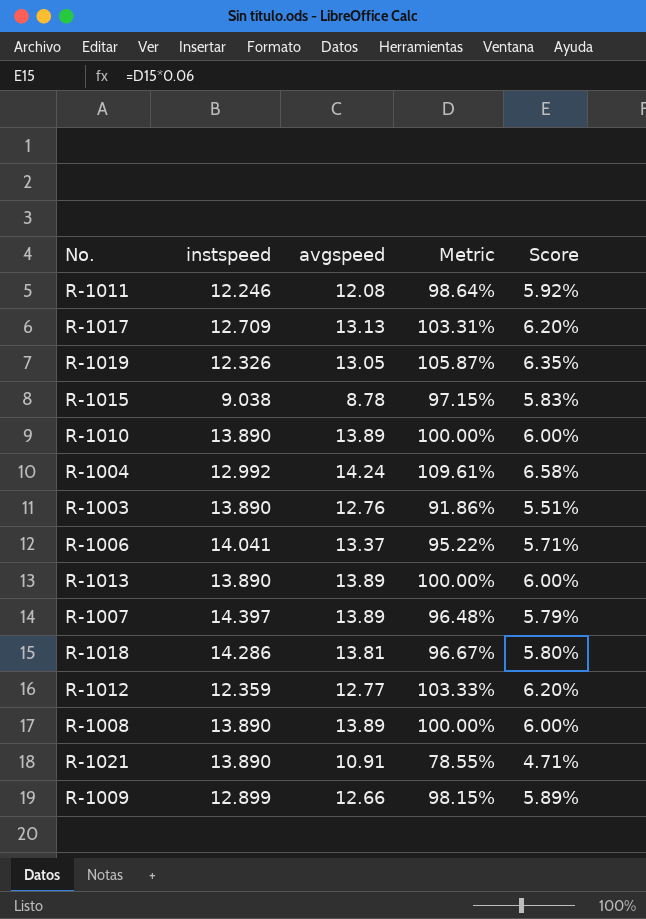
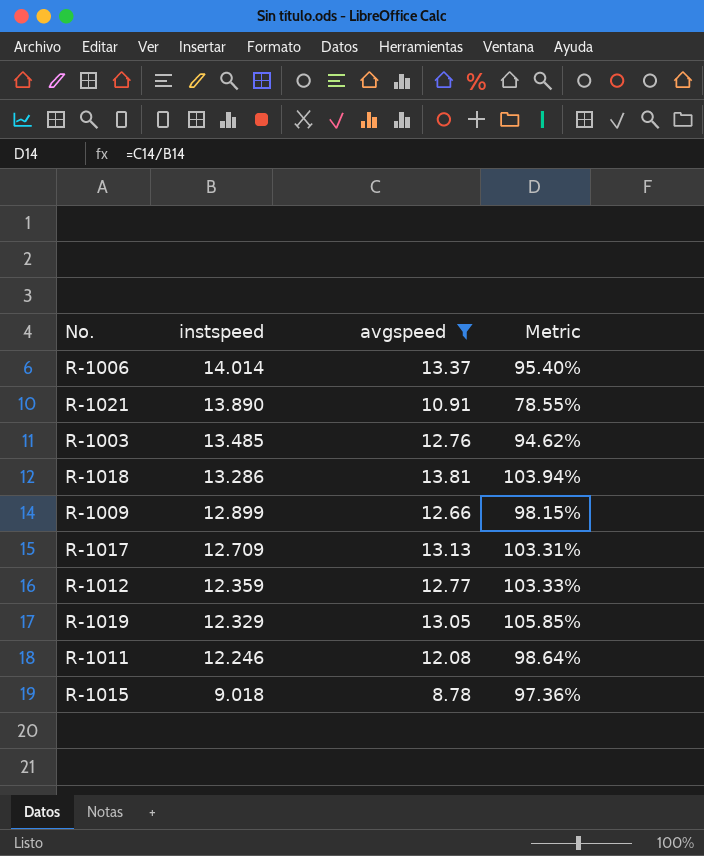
filter: none -> avgspeed <= 13.81
row order: none -> instspeed descending
column Score | formula: [Metric] * 0.06 -> none
R-1006 | instspeed: 14.041 -> 14.014
R-1006 | Metric: 95.22% -> 95.40%
R-1003 | instspeed: 13.890 -> 13.485
R-1003 | Metric: 91.86% -> 94.62%
R-1018 | instspeed: 14.286 -> 13.286
R-1018 | Metric: 96.67% -> 103.94%
R-1019 | instspeed: 12.326 -> 12.329
R-1019 | Metric: 105.87% -> 105.85%
R-1015 | instspeed: 9.038 -> 9.018
R-1015 | Metric: 97.15% -> 97.36%

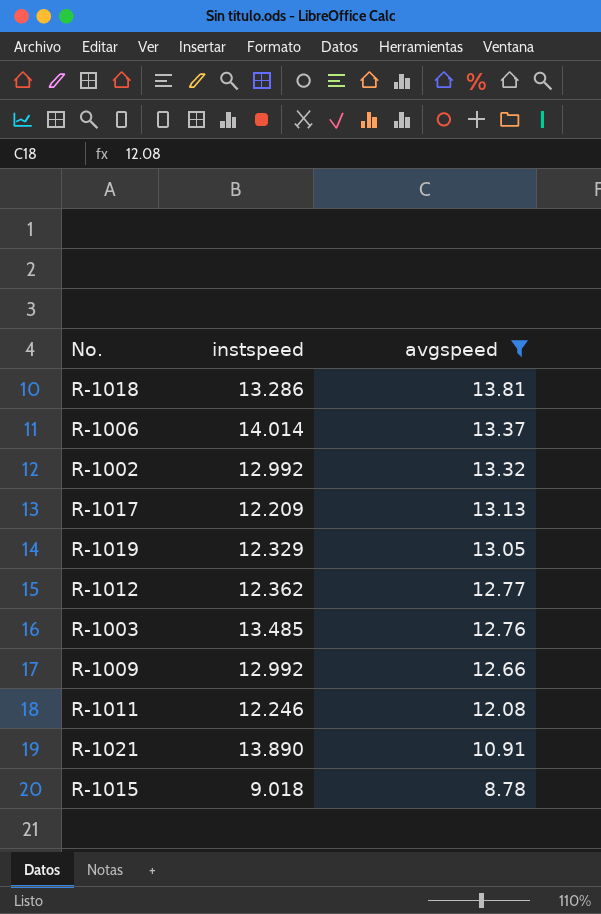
row order: instspeed descending -> avgspeed descending
column Metric | formula: [avgspeed] / [instspeed] -> none
row R-1002: none -> 12.992 | 13.32
R-1017 | instspeed: 12.709 -> 12.209
R-1012 | instspeed: 12.359 -> 12.362
R-1009 | instspeed: 12.899 -> 12.992

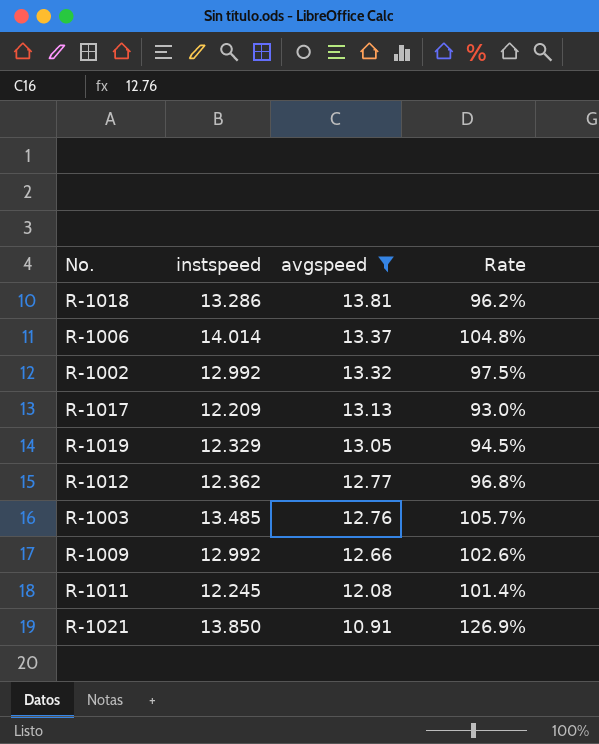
column Rate | formula: none -> [instspeed] / [avgspeed]
row R-1015: 9.018 | 8.78 -> none
R-1011 | instspeed: 12.246 -> 12.245
R-1021 | instspeed: 13.890 -> 13.850

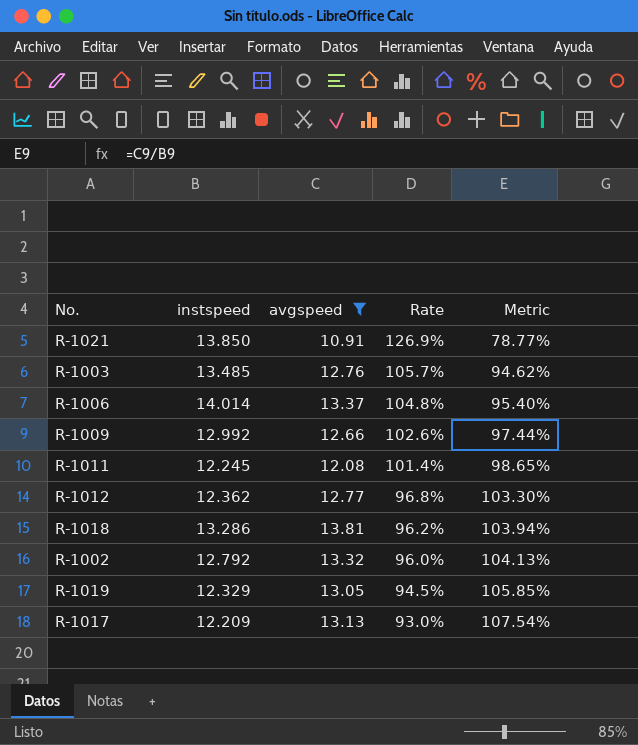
row order: avgspeed descending -> Rate descending
column Metric | formula: none -> [avgspeed] / [instspeed]
R-1002 | instspeed: 12.992 -> 12.792
R-1002 | Rate: 97.5% -> 96.0%

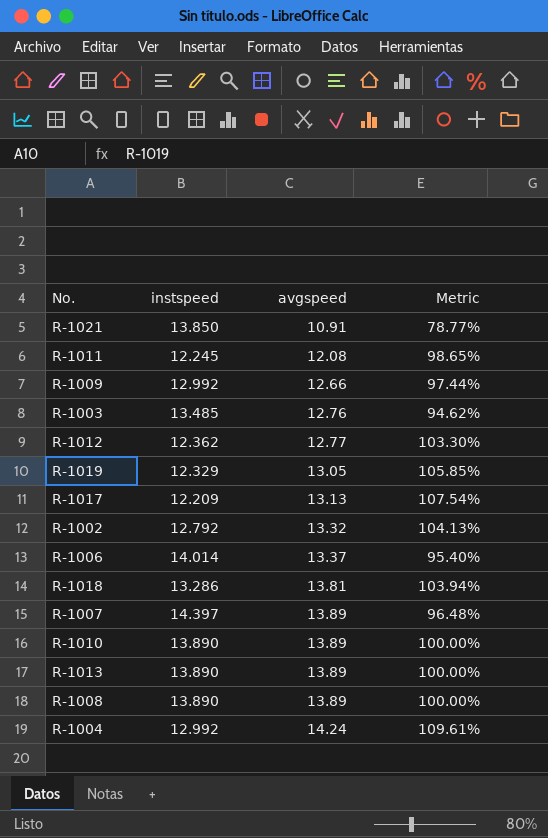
filter: avgspeed <= 13.81 -> none
row order: Rate descending -> avgspeed ascending
column Rate | formula: [instspeed] / [avgspeed] -> none

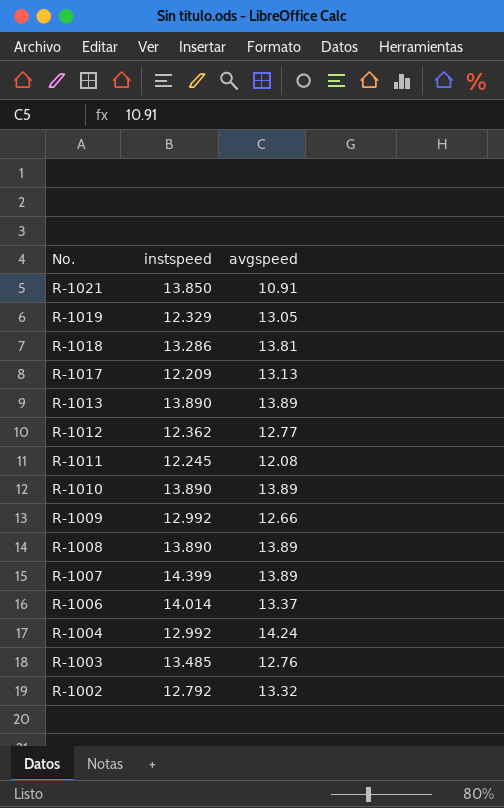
row order: avgspeed ascending -> No. descending
column Metric | formula: [avgspeed] / [instspeed] -> none
R-1007 | instspeed: 14.397 -> 14.399

